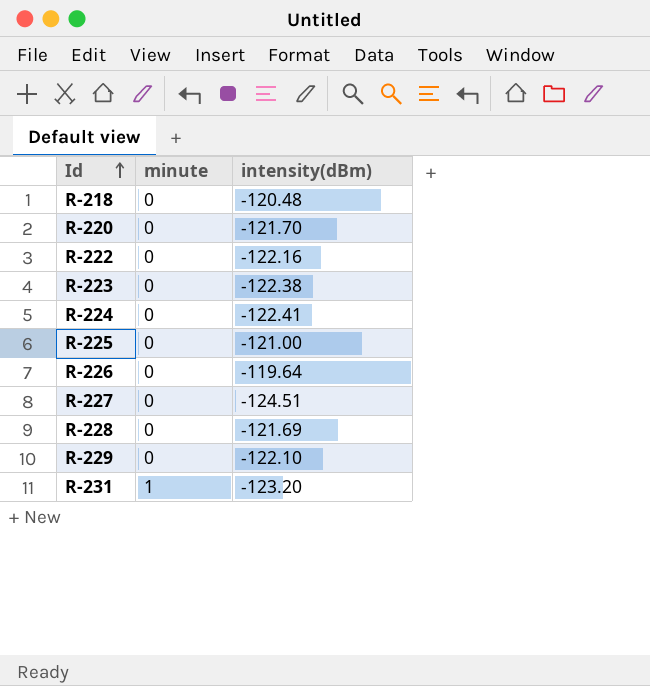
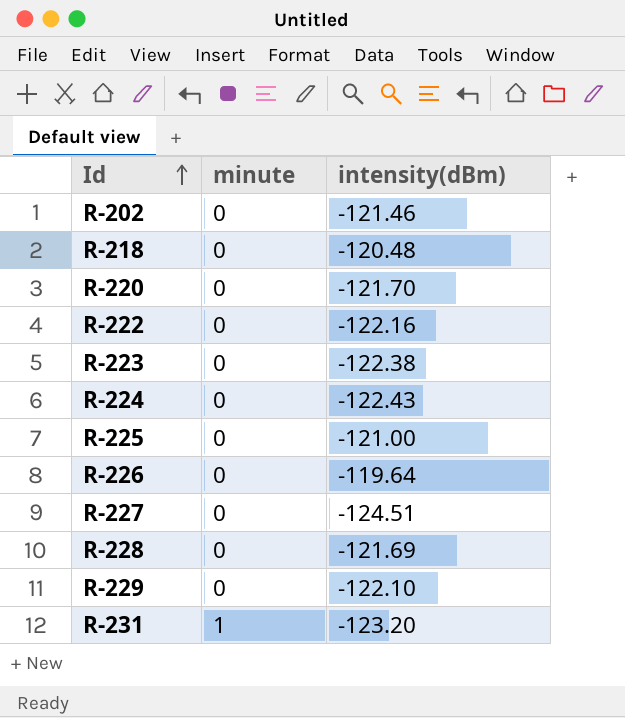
row R-202: none -> 0 | -121.46
R-224 | intensity(dBm): -122.41 -> -122.43

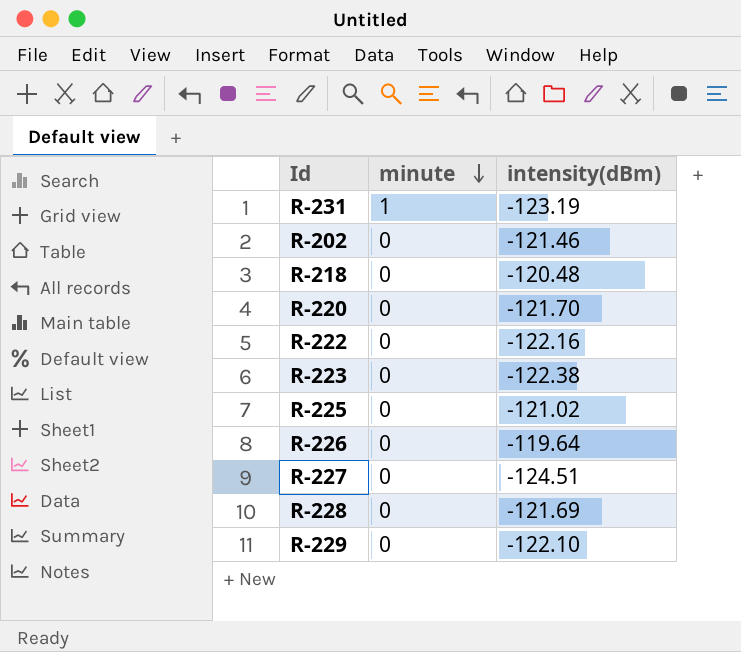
row order: Id ascending -> minute descending
row R-224: 0 | -122.43 -> none
R-231 | intensity(dBm): -123.20 -> -123.19
R-225 | intensity(dBm): -121.00 -> -121.02

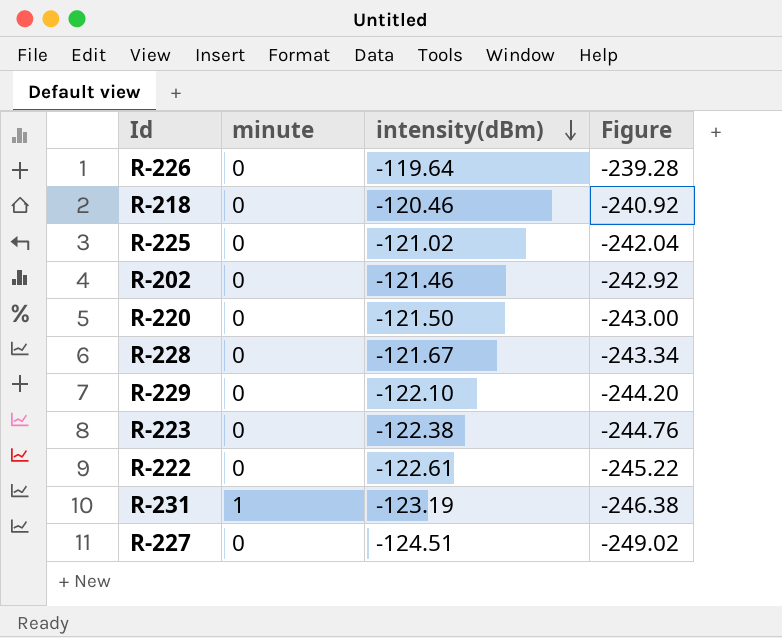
row order: minute descending -> intensity(dBm) descending
column Figure | formula: none -> [intensity(dBm)] * 2
R-218 | intensity(dBm): -120.48 -> -120.46
R-220 | intensity(dBm): -121.70 -> -121.50
R-228 | intensity(dBm): -121.69 -> -121.67
R-222 | intensity(dBm): -122.16 -> -122.61

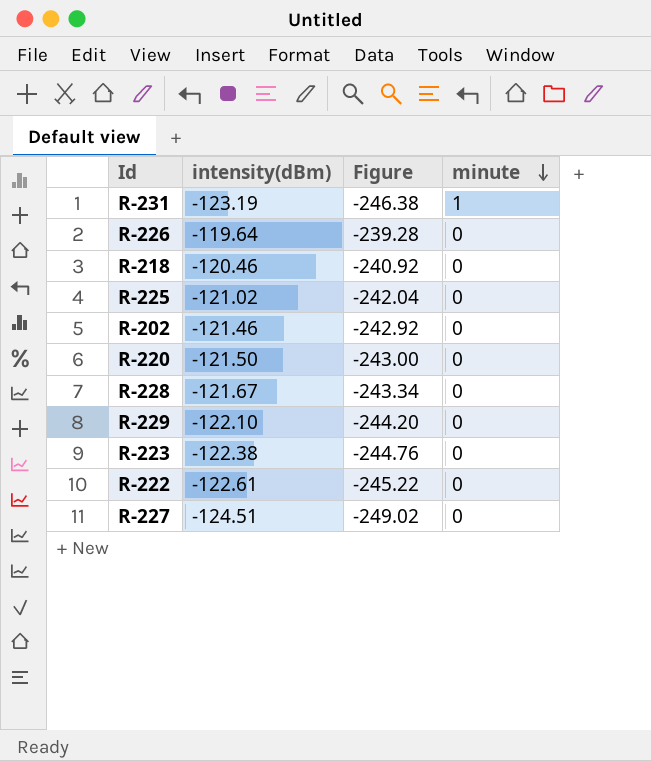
row order: intensity(dBm) descending -> minute descending
column minute | position: 2 -> 4

